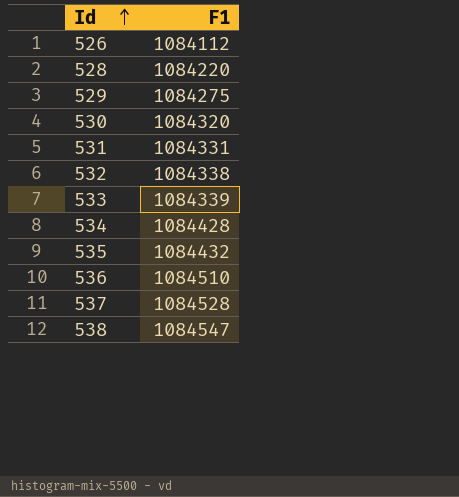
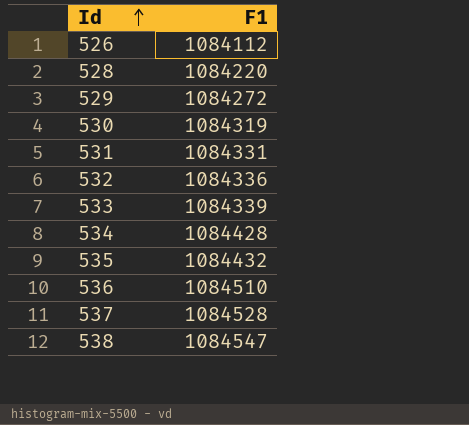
529 | F1: 1084275 -> 1084272
530 | F1: 1084320 -> 1084319
532 | F1: 1084338 -> 1084336

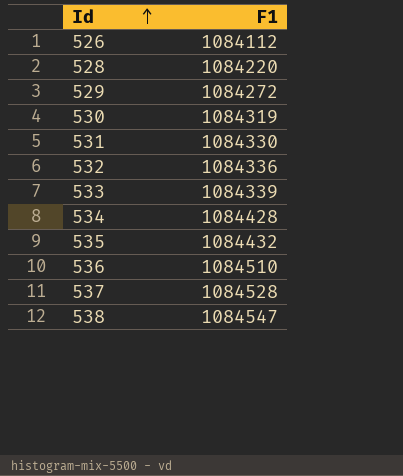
531 | F1: 1084331 -> 1084330

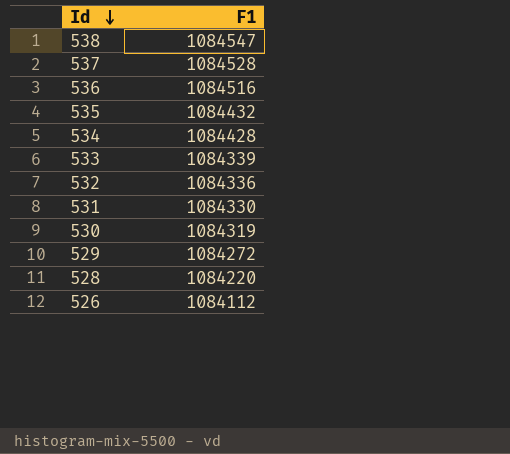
row order: Id ascending -> Id descending
536 | F1: 1084510 -> 1084516

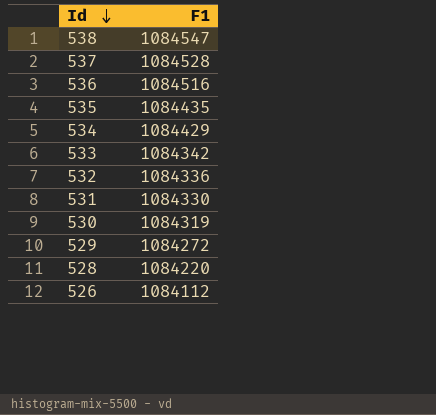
535 | F1: 1084432 -> 1084435
534 | F1: 1084428 -> 1084429
533 | F1: 1084339 -> 1084342

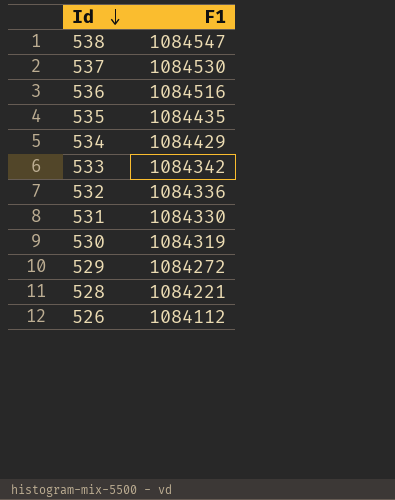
537 | F1: 1084528 -> 1084530
528 | F1: 1084220 -> 1084221

